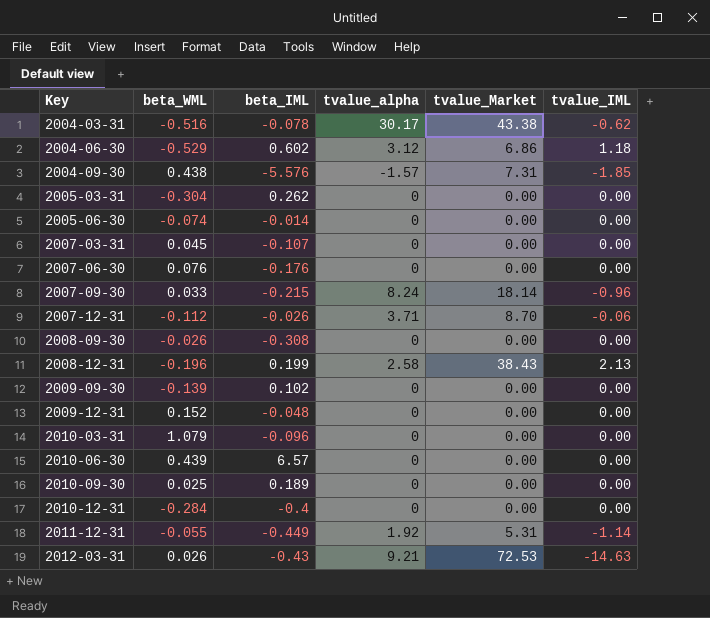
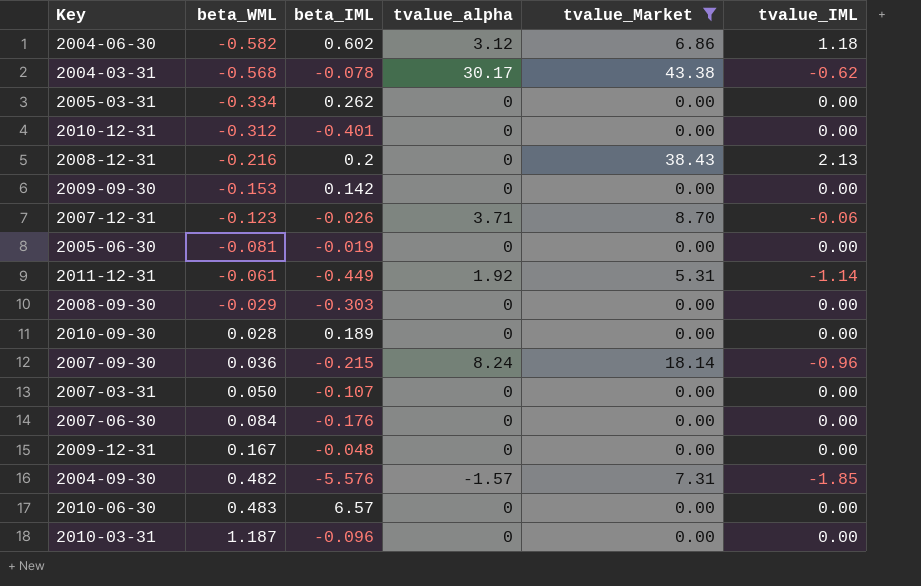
filter: none -> tvalue_Market != 72.53
row order: Key ascending -> beta_WML ascending
2004-06-30 | beta_WML: -0.529 -> -0.582
2004-03-31 | beta_WML: -0.516 -> -0.568
2005-03-31 | beta_WML: -0.304 -> -0.334
2010-12-31 | beta_WML: -0.284 -> -0.312
2010-12-31 | beta_IML: -0.4 -> -0.401
2008-12-31 | beta_WML: -0.196 -> -0.216
2008-12-31 | beta_IML: 0.199 -> 0.2
2008-12-31 | tvalue_alpha: 2.58 -> 0
2009-09-30 | beta_WML: -0.139 -> -0.153
2009-09-30 | beta_IML: 0.102 -> 0.142
2007-12-31 | beta_WML: -0.112 -> -0.123
2005-06-30 | beta_WML: -0.074 -> -0.081
2005-06-30 | beta_IML: -0.014 -> -0.019
2011-12-31 | beta_WML: -0.055 -> -0.061
2008-09-30 | beta_WML: -0.026 -> -0.029
2008-09-30 | beta_IML: -0.308 -> -0.303
2010-09-30 | beta_WML: 0.025 -> 0.028
2007-09-30 | beta_WML: 0.033 -> 0.036
2007-03-31 | beta_WML: 0.045 -> 0.050
2007-06-30 | beta_WML: 0.076 -> 0.084
2009-12-31 | beta_WML: 0.152 -> 0.167
2004-09-30 | beta_WML: 0.438 -> 0.482
2010-06-30 | beta_WML: 0.439 -> 0.483
2010-03-31 | beta_WML: 1.079 -> 1.187

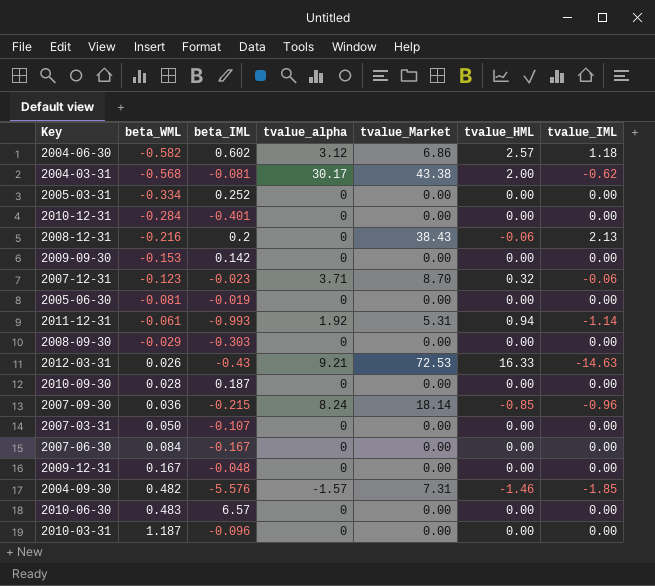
filter: tvalue_Market != 72.53 -> none
column tvalue_HML | position: none -> 6
2004-03-31 | beta_IML: -0.078 -> -0.081
2005-03-31 | beta_IML: 0.262 -> 0.252
2010-12-31 | beta_WML: -0.312 -> -0.284
2007-12-31 | beta_IML: -0.026 -> -0.023
2011-12-31 | beta_IML: -0.449 -> -0.993
2010-09-30 | beta_IML: 0.189 -> 0.187
2007-06-30 | beta_IML: -0.176 -> -0.167

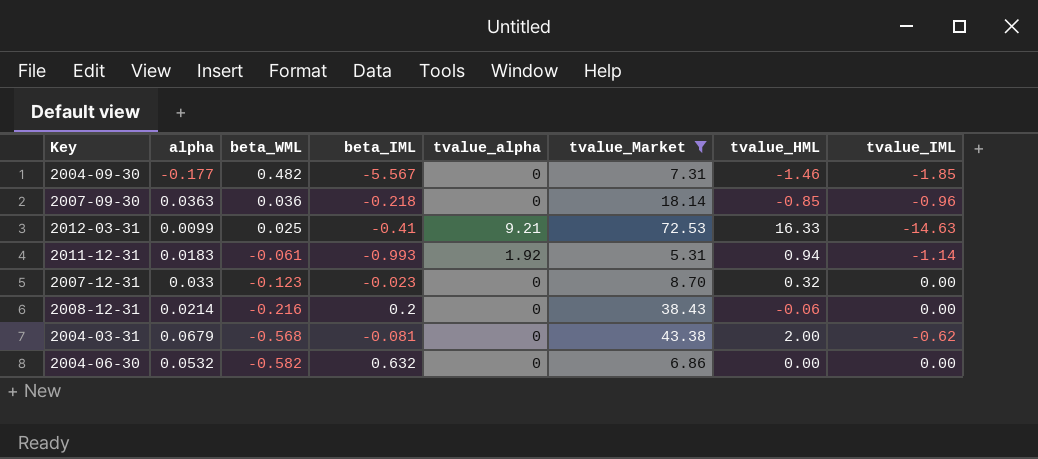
filter: none -> tvalue_Market != 0.00
row order: beta_WML ascending -> beta_WML descending
column alpha | position: none -> 2
2004-09-30 | beta_IML: -5.576 -> -5.567
2004-09-30 | tvalue_alpha: -1.57 -> 0
2007-09-30 | beta_IML: -0.215 -> -0.218
2007-09-30 | tvalue_alpha: 8.24 -> 0
2012-03-31 | beta_WML: 0.026 -> 0.025
2012-03-31 | beta_IML: -0.43 -> -0.41
2007-12-31 | tvalue_alpha: 3.71 -> 0
2007-12-31 | tvalue_IML: -0.06 -> 0.00
2008-12-31 | tvalue_IML: 2.13 -> 0.00
2004-03-31 | tvalue_alpha: 30.17 -> 0
2004-06-30 | beta_IML: 0.602 -> 0.632
2004-06-30 | tvalue_alpha: 3.12 -> 0
2004-06-30 | tvalue_HML: 2.57 -> 0.00
2004-06-30 | tvalue_IML: 1.18 -> 0.00

